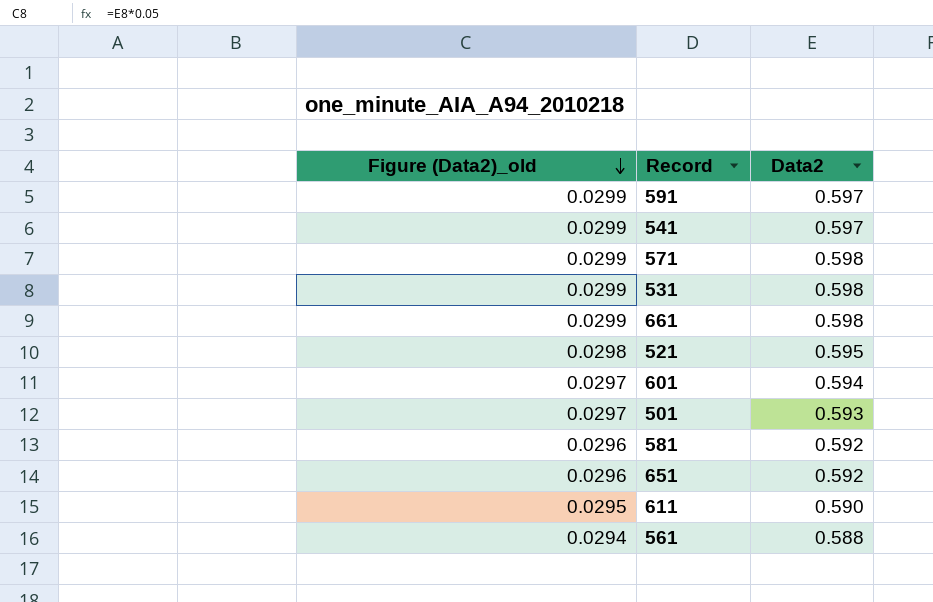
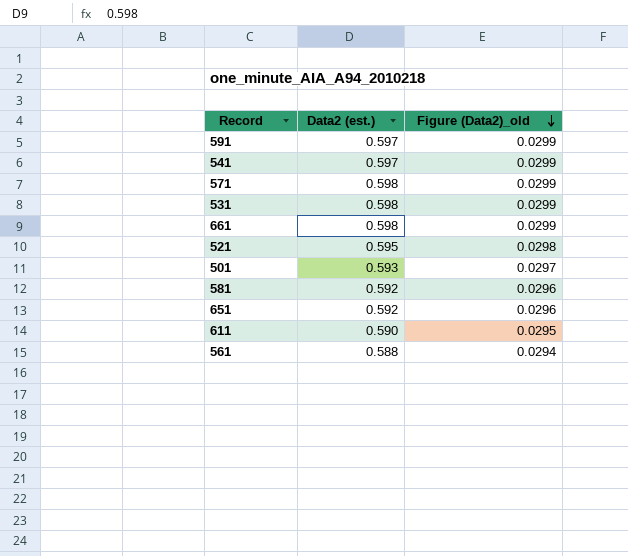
column name: Data2 -> Data2 (est.)
column Figure (Data2)_old | position: 1 -> 3
row 601: 0.0297 | 0.594 -> none

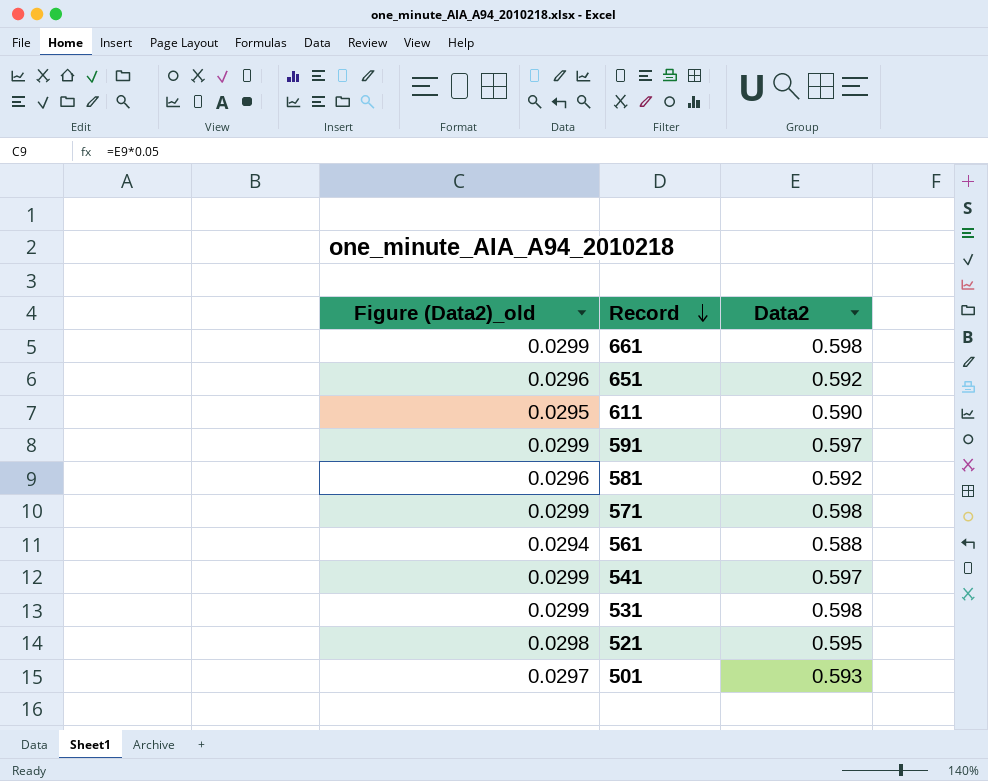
row order: Figure (Data2)_old descending -> Record descending
column Figure (Data2)_old | position: 3 -> 1
column name: Data2 (est.) -> Data2

